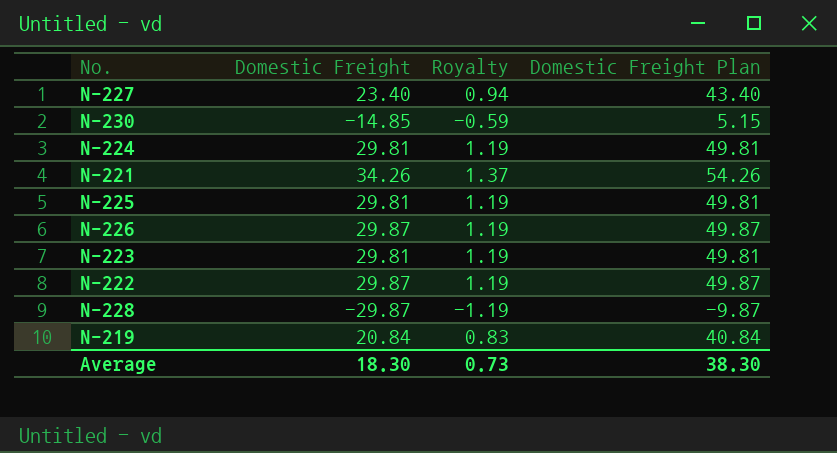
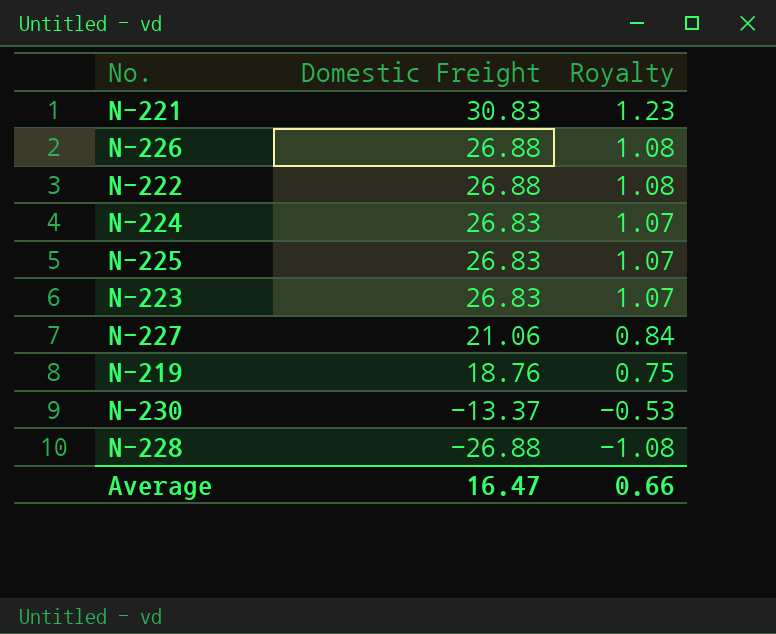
row order: none -> Domestic Freight descending
column Domestic Freight Plan | formula: [Domestic Freight] + 20 -> none
N-221 | Domestic Freight: 34.26 -> 30.83
N-221 | Royalty: 1.37 -> 1.23
N-226 | Domestic Freight: 29.87 -> 26.88
N-226 | Royalty: 1.19 -> 1.08
N-222 | Domestic Freight: 29.87 -> 26.88
N-222 | Royalty: 1.19 -> 1.08
N-224 | Domestic Freight: 29.81 -> 26.83
N-224 | Royalty: 1.19 -> 1.07
N-225 | Domestic Freight: 29.81 -> 26.83
N-225 | Royalty: 1.19 -> 1.07
N-223 | Domestic Freight: 29.81 -> 26.83
N-223 | Royalty: 1.19 -> 1.07
N-227 | Domestic Freight: 23.40 -> 21.06
N-227 | Royalty: 0.94 -> 0.84
N-219 | Domestic Freight: 20.84 -> 18.76
N-219 | Royalty: 0.83 -> 0.75
N-230 | Domestic Freight: -14.85 -> -13.37
N-230 | Royalty: -0.59 -> -0.53
N-228 | Domestic Freight: -29.87 -> -26.88
N-228 | Royalty: -1.19 -> -1.08
Average | Domestic Freight: 18.30 -> 16.47
Average | Royalty: 0.73 -> 0.66

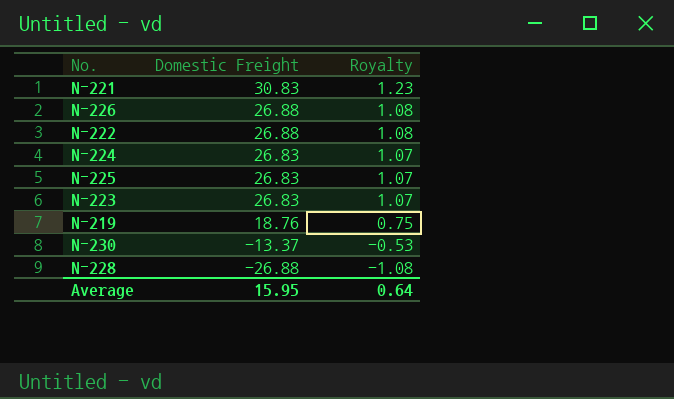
row N-227: 21.06 | 0.84 -> none
Average | Domestic Freight: 16.47 -> 15.95
Average | Royalty: 0.66 -> 0.64

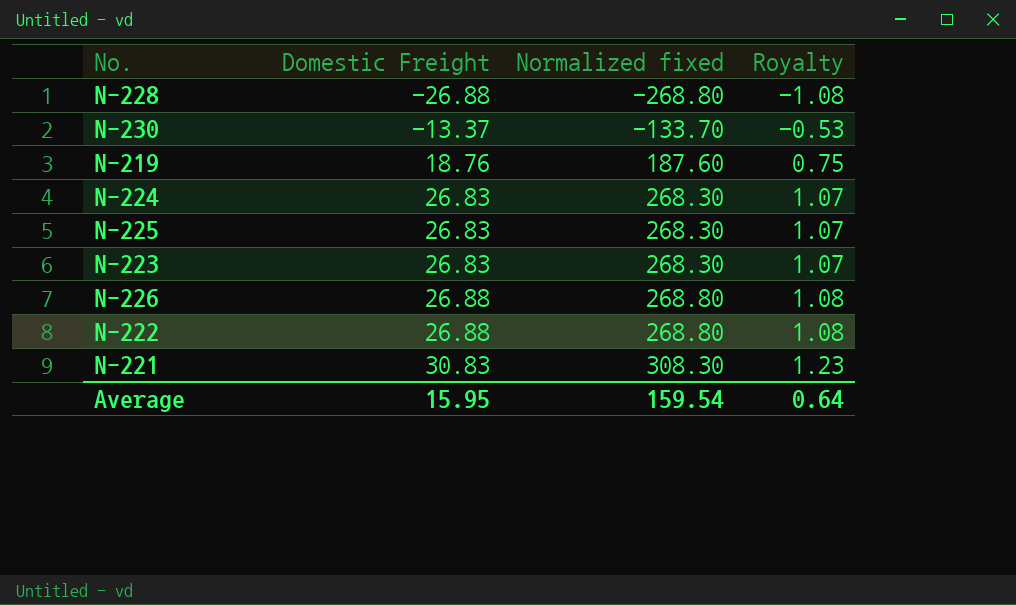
row order: Domestic Freight descending -> Domestic Freight ascending
column Normalized fixed | formula: none -> [Domestic Freight] * 10

